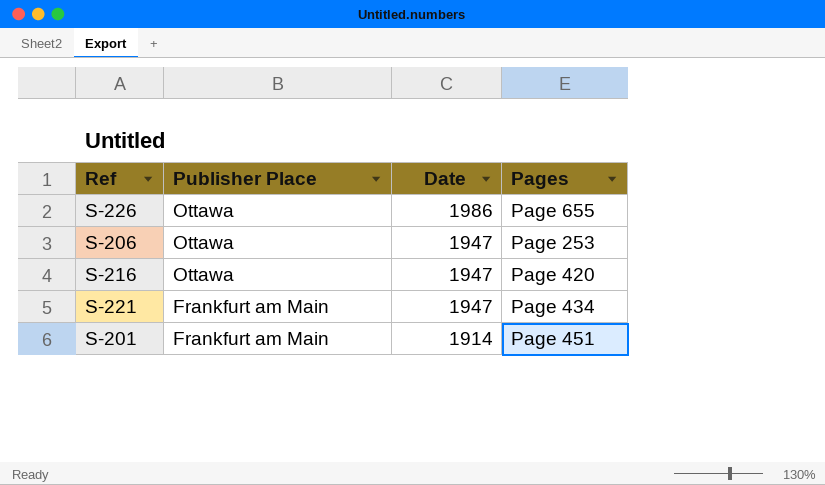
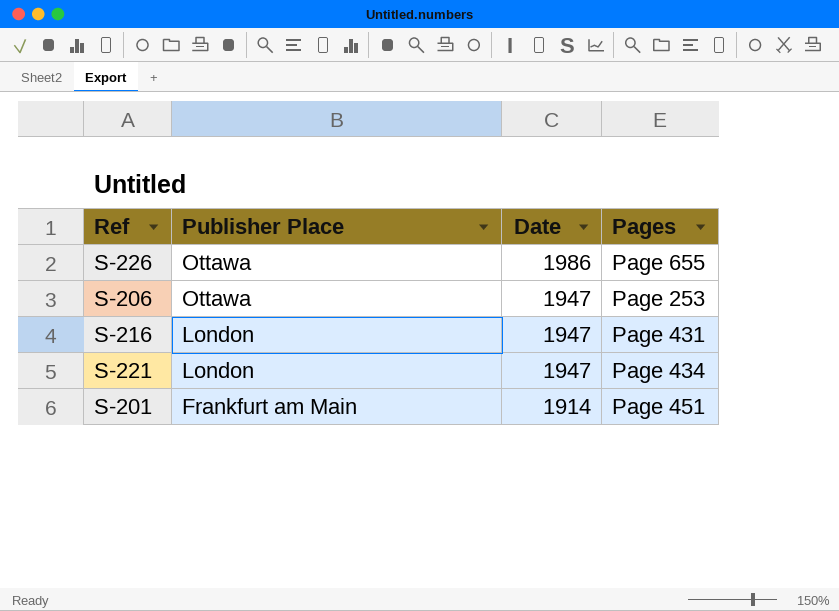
S-216 | Publisher Place: Ottawa -> London
S-216 | Pages: Page 420 -> Page 431
S-221 | Publisher Place: Frankfurt am Main -> London

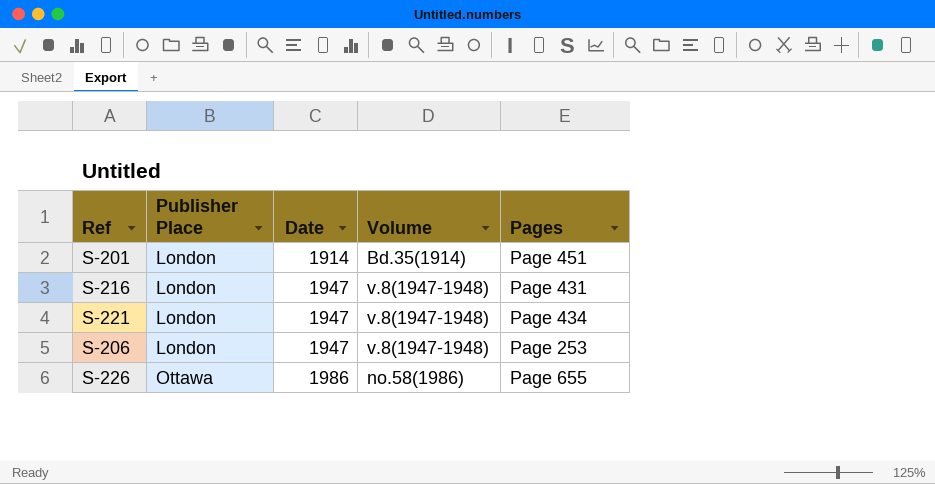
row order: Publisher Place descending -> Publisher Place ascending
column Volume | position: none -> 4
S-201 | Publisher Place: Frankfurt am Main -> London
S-206 | Publisher Place: Ottawa -> London

